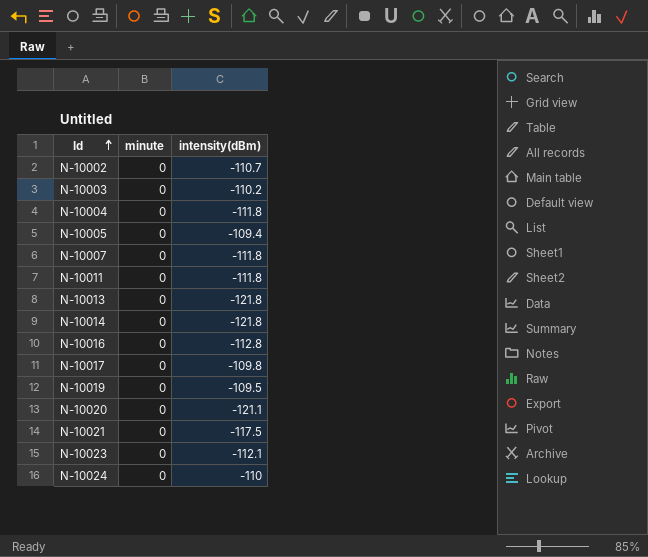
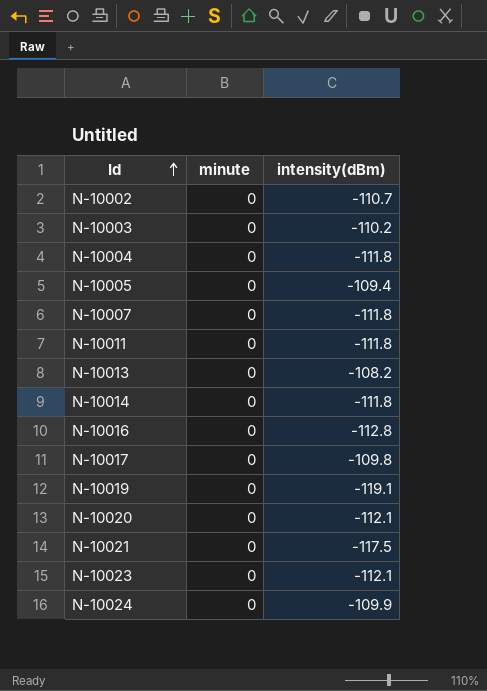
N-10013 | intensity(dBm): -121.8 -> -108.2
N-10014 | intensity(dBm): -121.8 -> -111.8
N-10019 | intensity(dBm): -109.5 -> -119.1
N-10020 | intensity(dBm): -121.1 -> -112.1
N-10024 | intensity(dBm): -110 -> -109.9

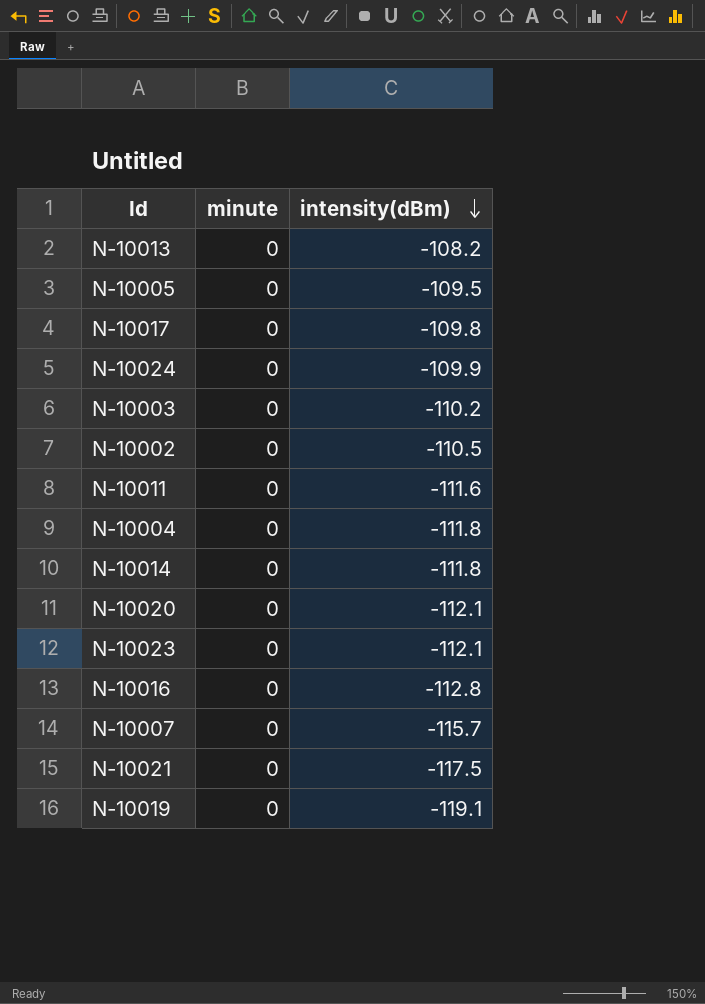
row order: Id ascending -> intensity(dBm) descending
N-10005 | intensity(dBm): -109.4 -> -109.5
N-10002 | intensity(dBm): -110.7 -> -110.5
N-10011 | intensity(dBm): -111.8 -> -111.6
N-10007 | intensity(dBm): -111.8 -> -115.7

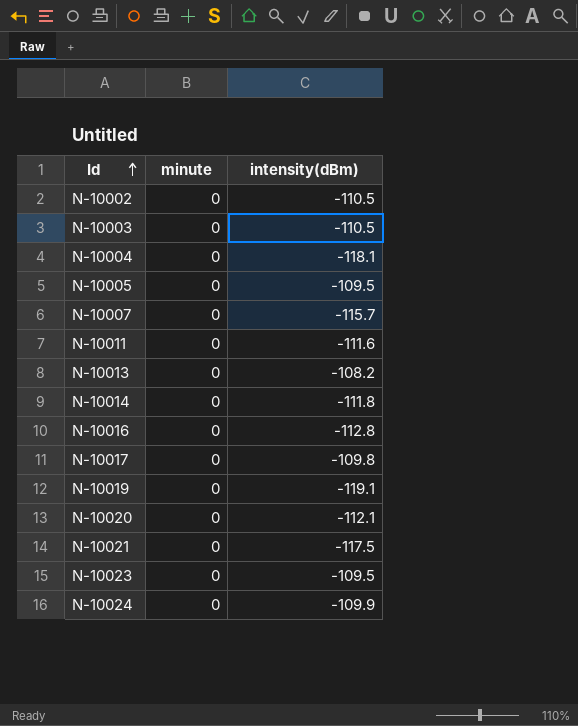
row order: intensity(dBm) descending -> Id ascending
N-10003 | intensity(dBm): -110.2 -> -110.5
N-10004 | intensity(dBm): -111.8 -> -118.1
N-10023 | intensity(dBm): -112.1 -> -109.5

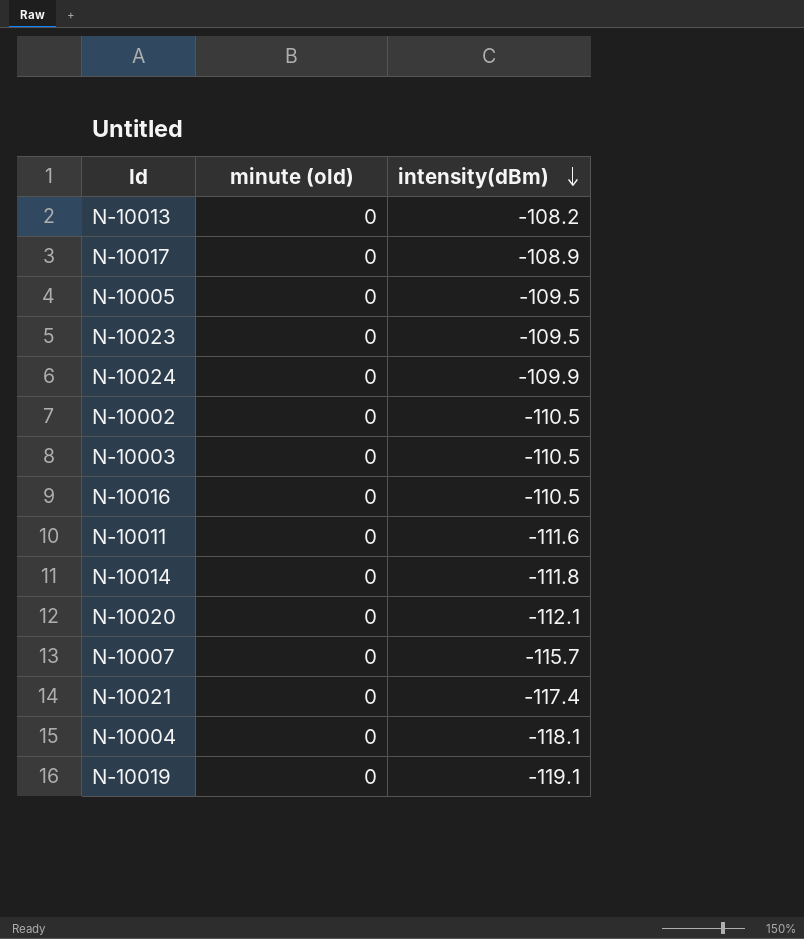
row order: Id ascending -> intensity(dBm) descending
column name: minute -> minute (old)
N-10017 | intensity(dBm): -109.8 -> -108.9
N-10016 | intensity(dBm): -112.8 -> -110.5
N-10021 | intensity(dBm): -117.5 -> -117.4

